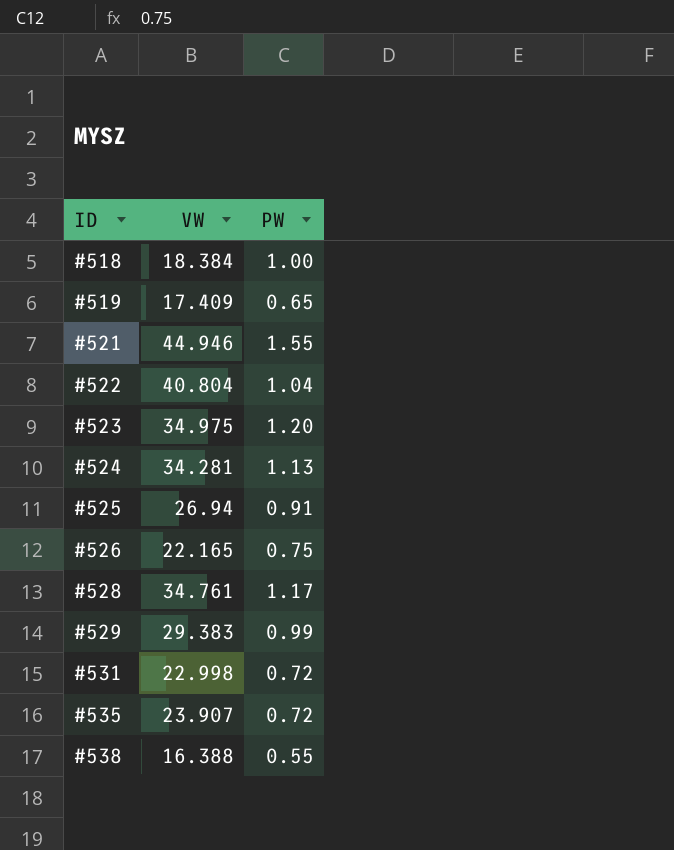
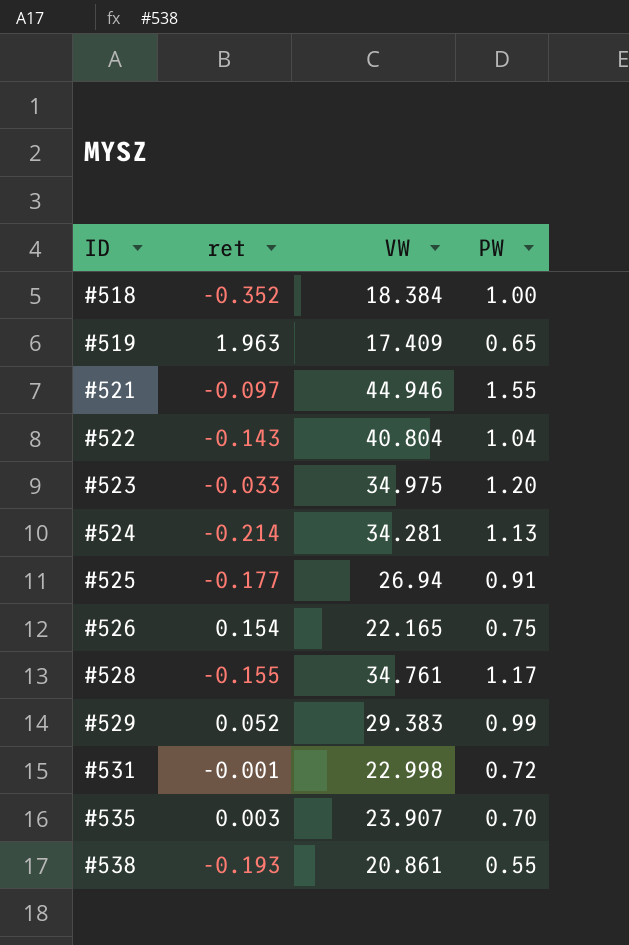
column ret | position: none -> 2
#535 | PW: 0.72 -> 0.70
#538 | VW: 16.388 -> 20.861

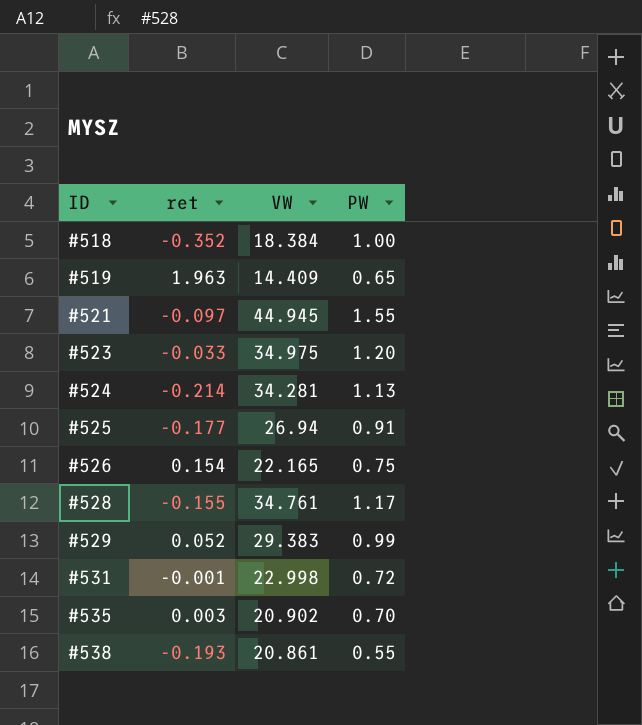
row #522: -0.143 | 40.804 | 1.04 -> none
#519 | VW: 17.409 -> 14.409
#521 | VW: 44.946 -> 44.945
#535 | VW: 23.907 -> 20.902

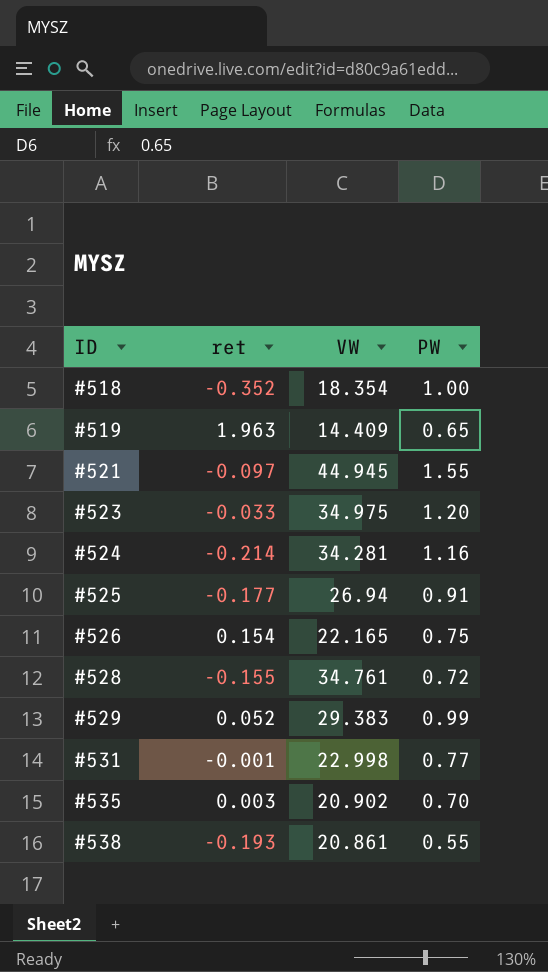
#518 | VW: 18.384 -> 18.354
#524 | PW: 1.13 -> 1.16
#528 | PW: 1.17 -> 0.72
#531 | PW: 0.72 -> 0.77

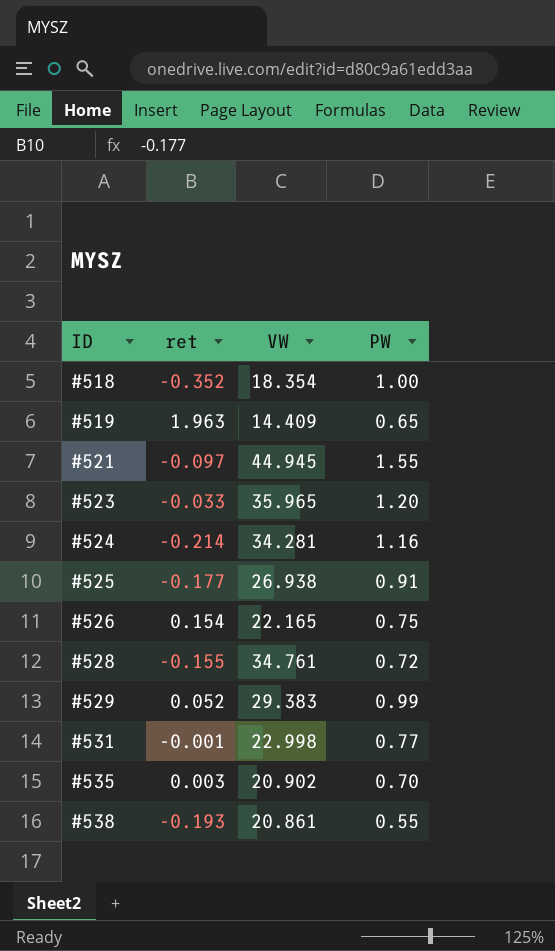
#523 | VW: 34.975 -> 35.965
#525 | VW: 26.94 -> 26.938

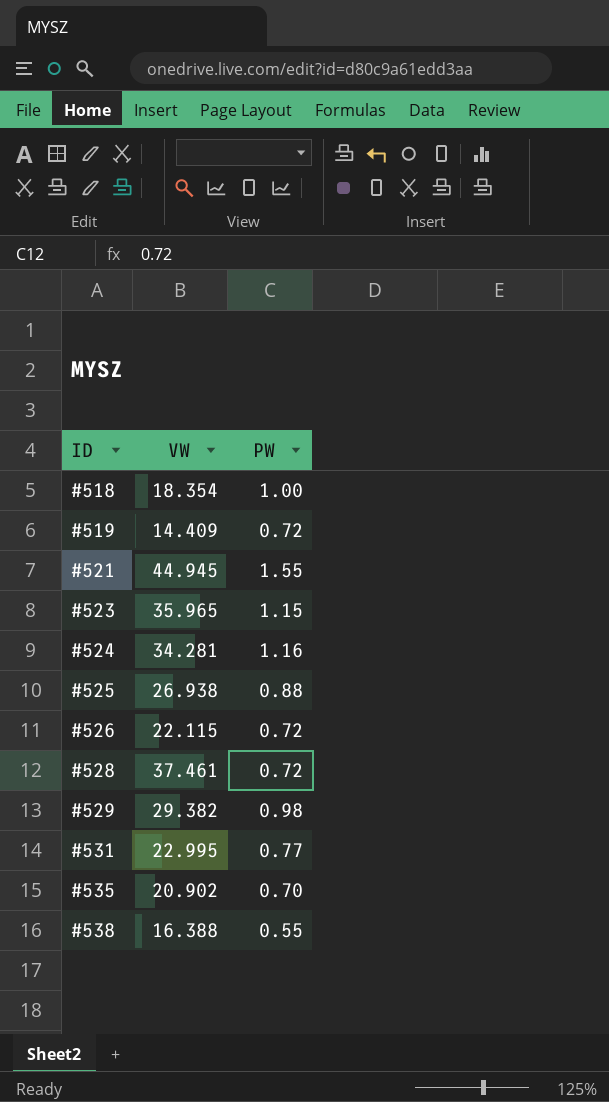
column ret | position: 2 -> none
#519 | PW: 0.65 -> 0.72
#523 | PW: 1.20 -> 1.15
#525 | PW: 0.91 -> 0.88
#526 | VW: 22.165 -> 22.115
#526 | PW: 0.75 -> 0.72
#528 | VW: 34.761 -> 37.461
#529 | VW: 29.383 -> 29.382
#529 | PW: 0.99 -> 0.98
#531 | VW: 22.998 -> 22.995
#538 | VW: 20.861 -> 16.388

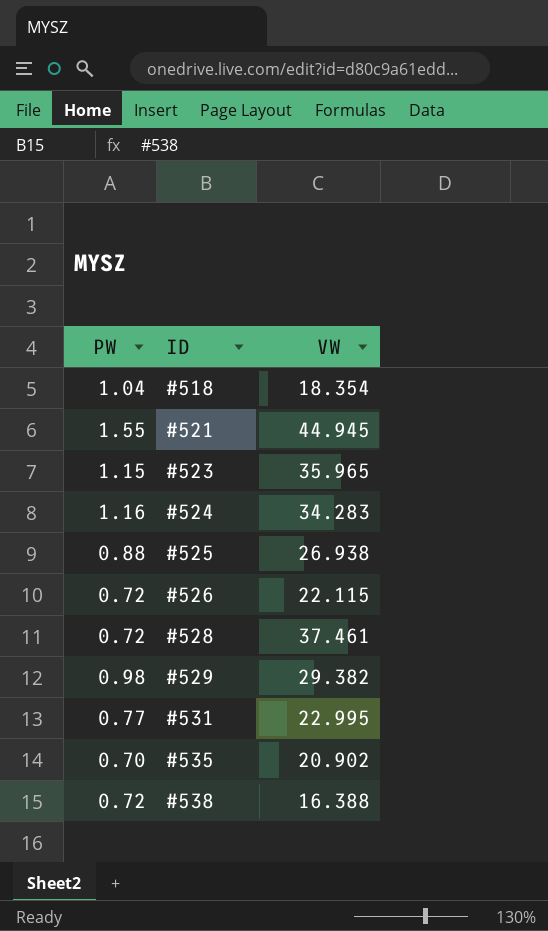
column PW | position: 3 -> 1
row #519: 14.409 | 0.72 -> none
#518 | PW: 1.00 -> 1.04
#524 | VW: 34.281 -> 34.283
#538 | PW: 0.55 -> 0.72

